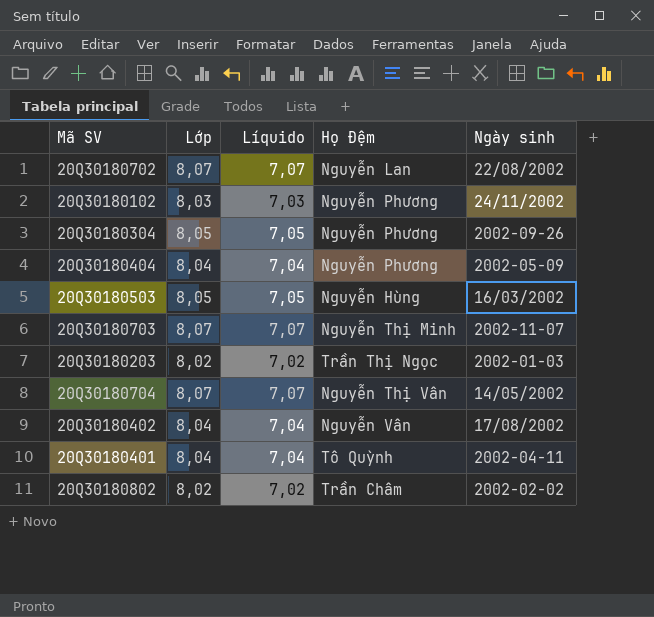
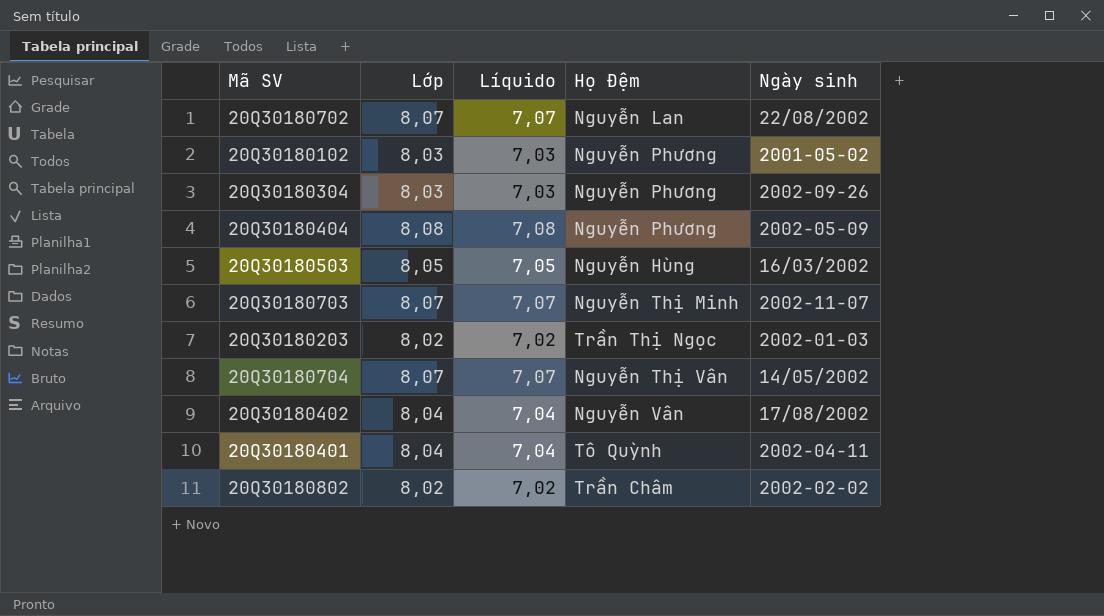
20Q30180102 | Ngày sinh: 24/11/2002 -> 2001-05-02
20Q30180304 | Lớp: 8,05 -> 8,03
20Q30180304 | Líquido: 7,05 -> 7,03
20Q30180404 | Lớp: 8,04 -> 8,08
20Q30180404 | Líquido: 7,04 -> 7,08

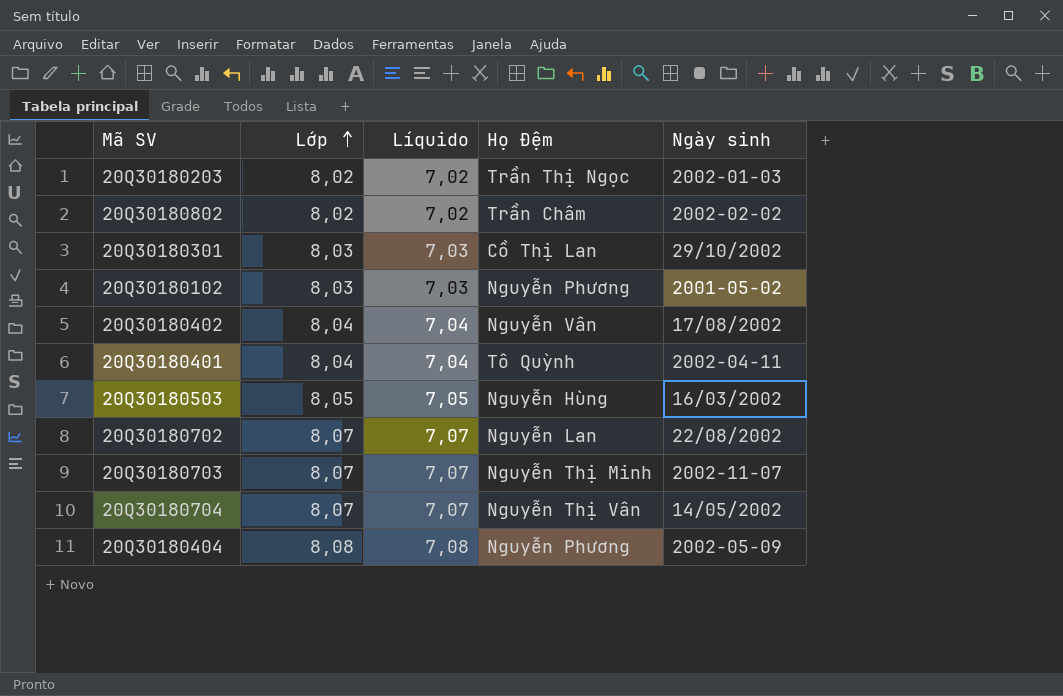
row order: none -> Lớp ascending
row 20Q30180304: 8,03 | 7,03 | Nguyễn Phương | 2002-09-26 -> none
row 20Q30180301: none -> 8,03 | 7,03 | Cồ Thị Lan | 29/10/2002

